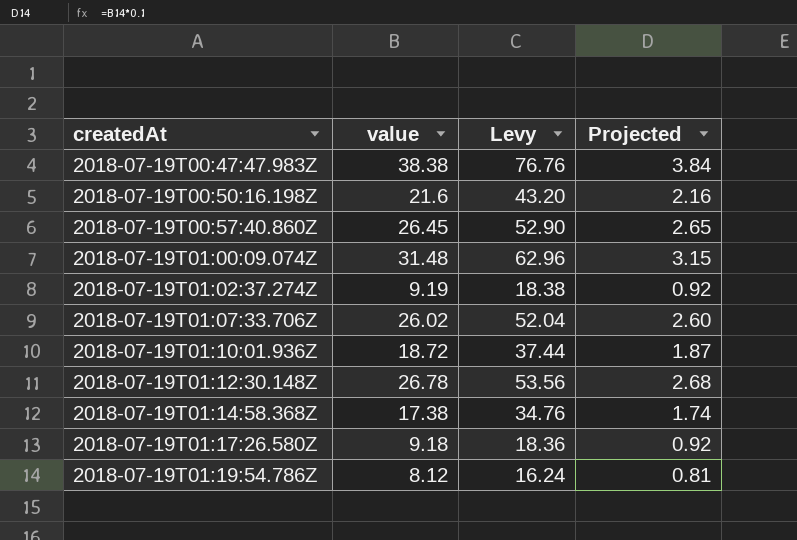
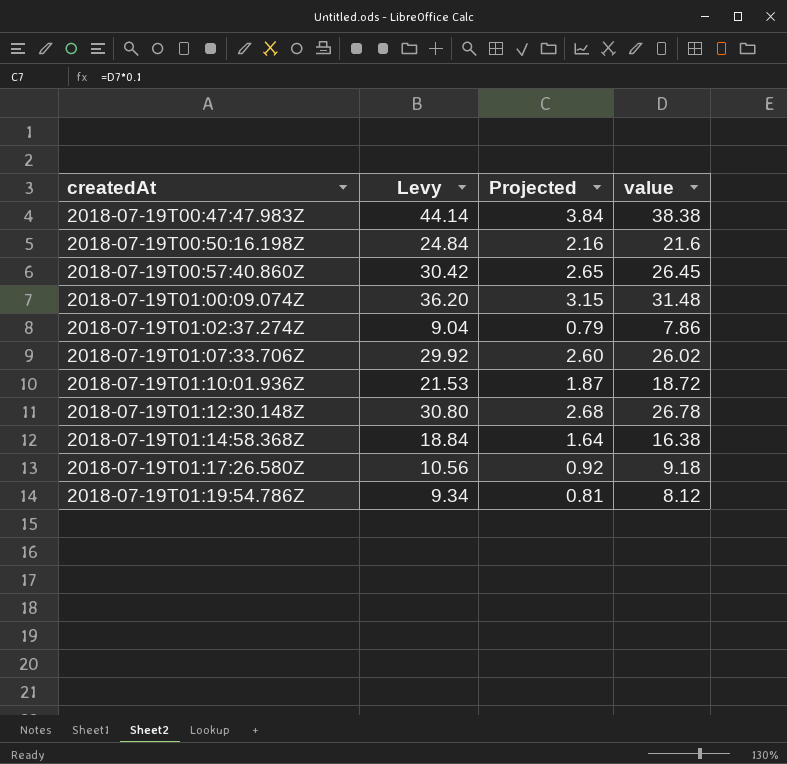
column Levy | formula: [value] * 2 -> [value] * 1.15
column value | position: 2 -> 4
2018-07-19T01:02:37.274Z | Projected: 0.92 -> 0.79
2018-07-19T01:02:37.274Z | value: 9.19 -> 7.86
2018-07-19T01:14:58.368Z | Projected: 1.74 -> 1.64
2018-07-19T01:14:58.368Z | value: 17.38 -> 16.38

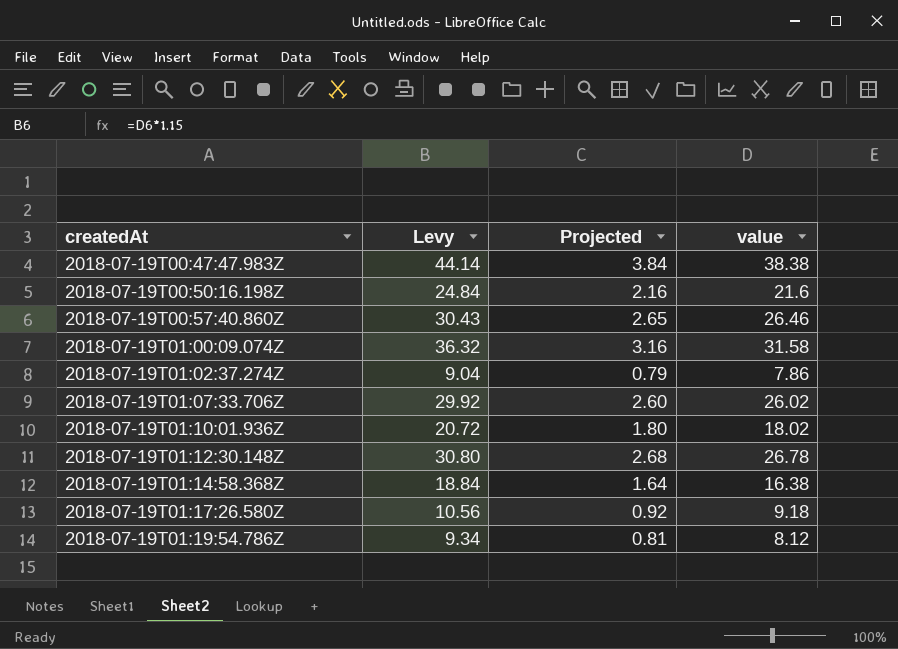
2018-07-19T00:57:40.860Z | Levy: 30.42 -> 30.43
2018-07-19T00:57:40.860Z | value: 26.45 -> 26.46
2018-07-19T01:00:09.074Z | Levy: 36.20 -> 36.32
2018-07-19T01:00:09.074Z | Projected: 3.15 -> 3.16
2018-07-19T01:00:09.074Z | value: 31.48 -> 31.58
2018-07-19T01:10:01.936Z | Levy: 21.53 -> 20.72
2018-07-19T01:10:01.936Z | Projected: 1.87 -> 1.80
2018-07-19T01:10:01.936Z | value: 18.72 -> 18.02

